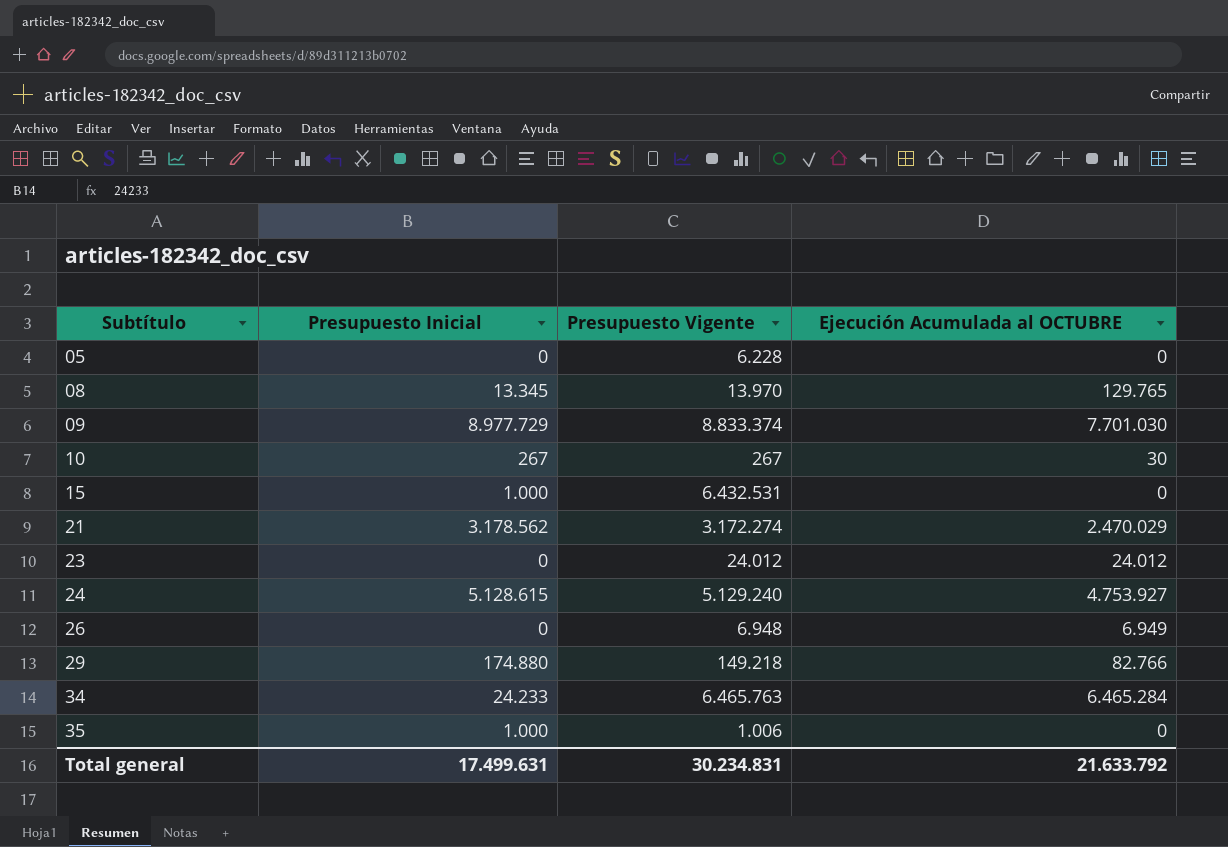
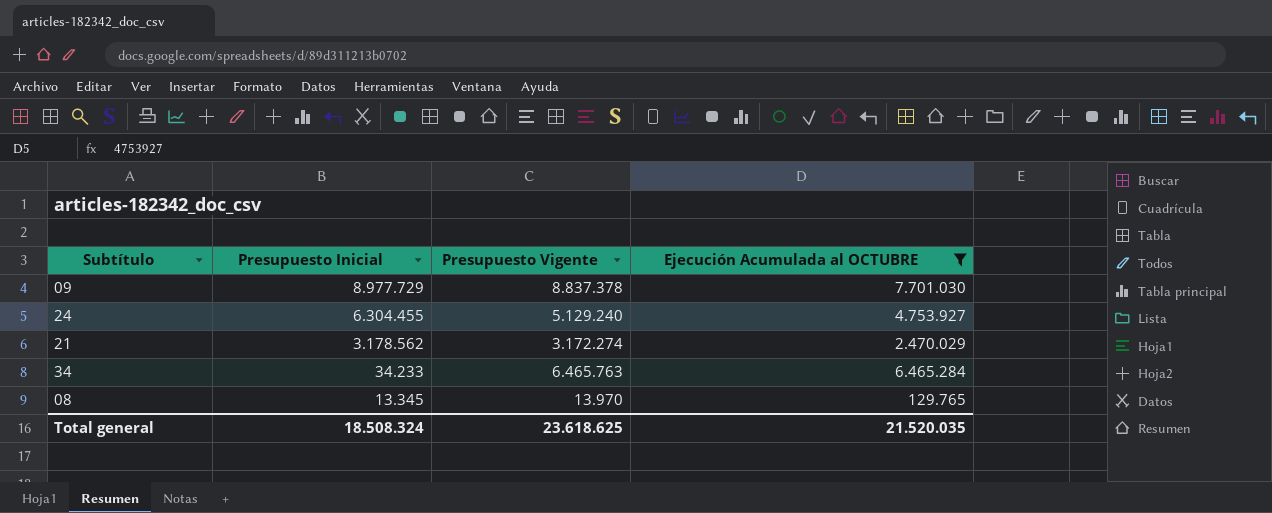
filter: none -> Ejecución Acumulada al OCTUBRE >= 129.765
row order: Subtítulo ascending -> Presupuesto Inicial descending
09 | Presupuesto Vigente: 8.833.374 -> 8.837.378
24 | Presupuesto Inicial: 5.128.615 -> 6.304.455
34 | Presupuesto Inicial: 24.233 -> 34.233
Total general | Presupuesto Inicial: 17.499.631 -> 18.508.324
Total general | Presupuesto Vigente: 30.234.831 -> 23.618.625
Total general | Ejecución Acumulada al OCTUBRE: 21.633.792 -> 21.520.035

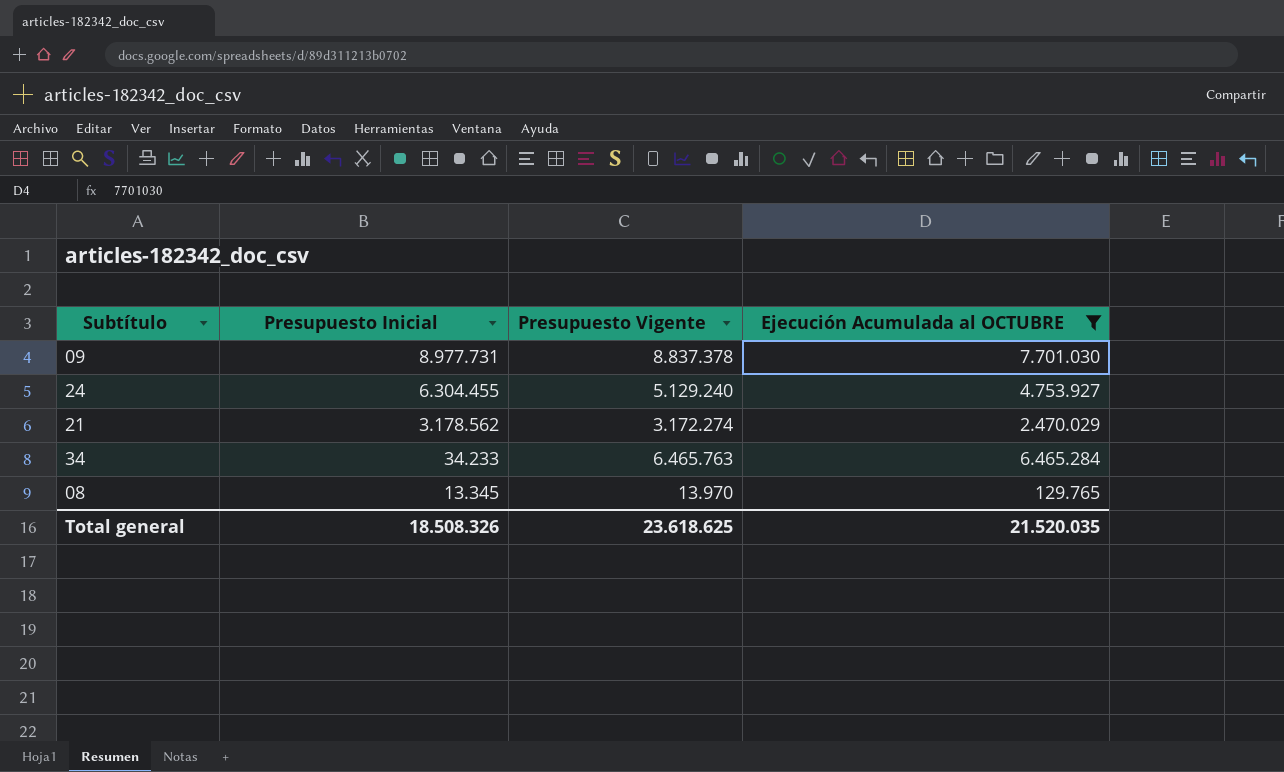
09 | Presupuesto Inicial: 8.977.729 -> 8.977.731
Total general | Presupuesto Inicial: 18.508.324 -> 18.508.326

